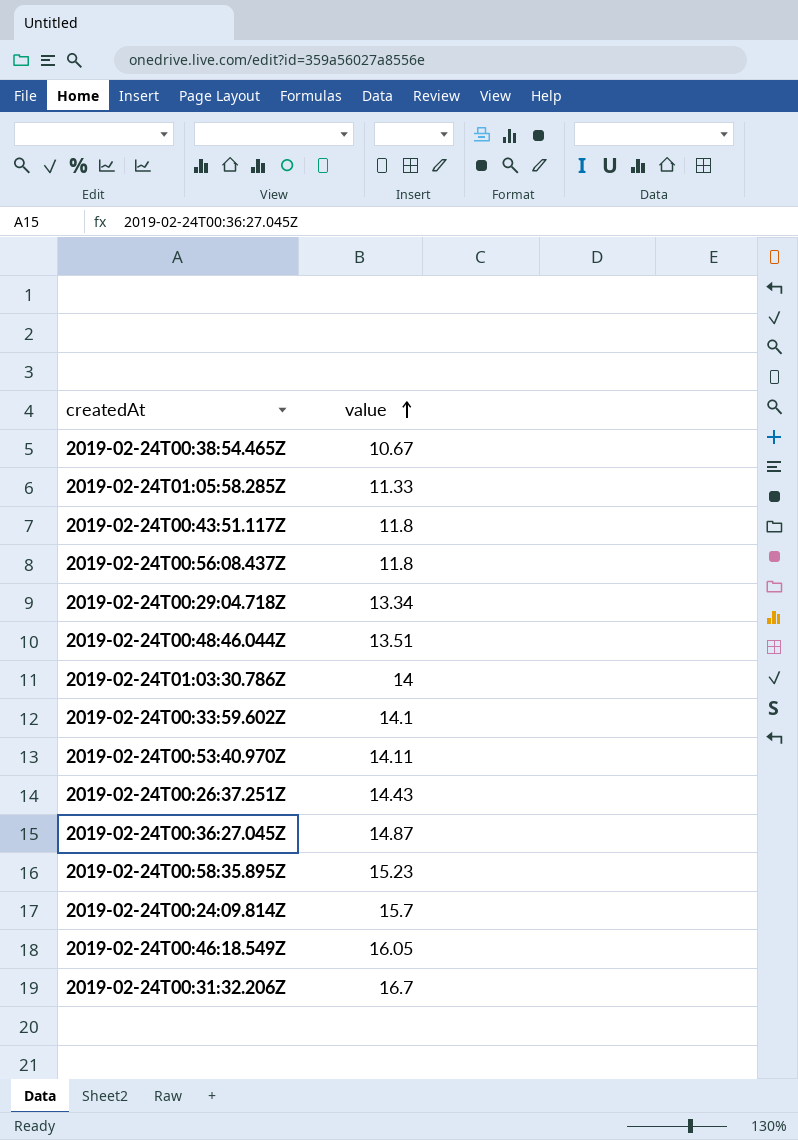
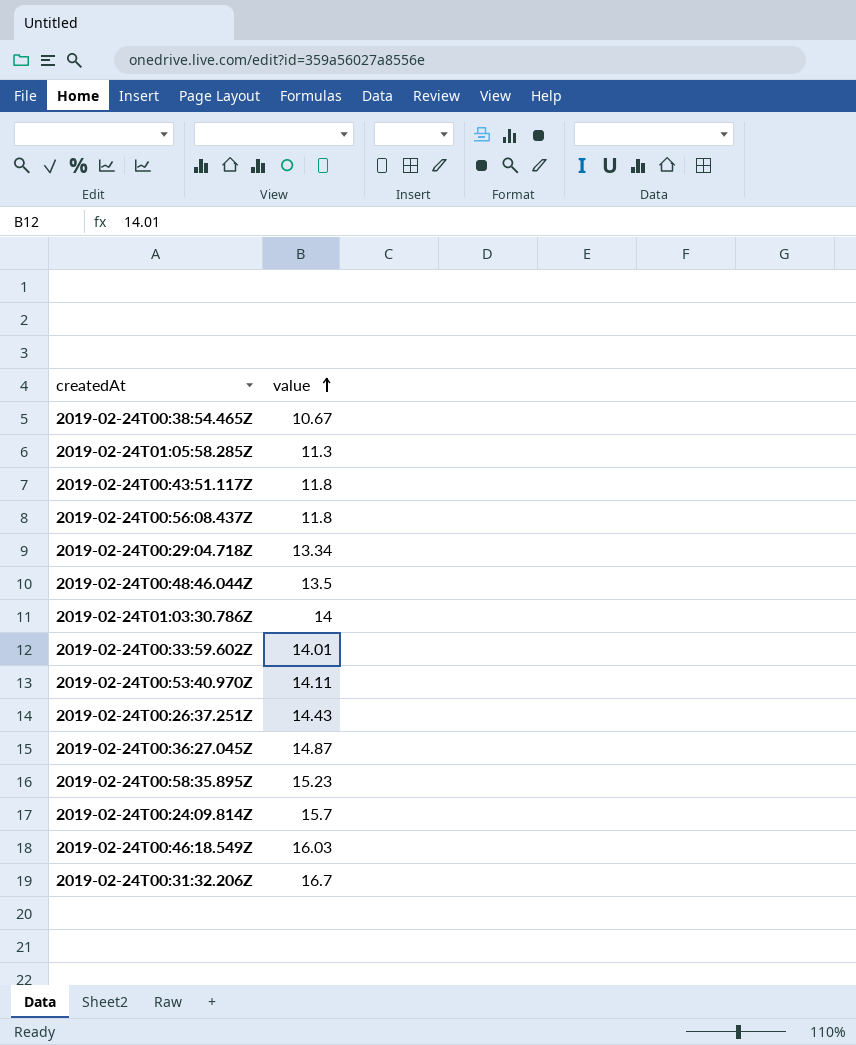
2019-02-24T01:05:58.285Z | value: 11.33 -> 11.3
2019-02-24T00:48:46.044Z | value: 13.51 -> 13.5
2019-02-24T00:33:59.602Z | value: 14.1 -> 14.01
2019-02-24T00:46:18.549Z | value: 16.05 -> 16.03

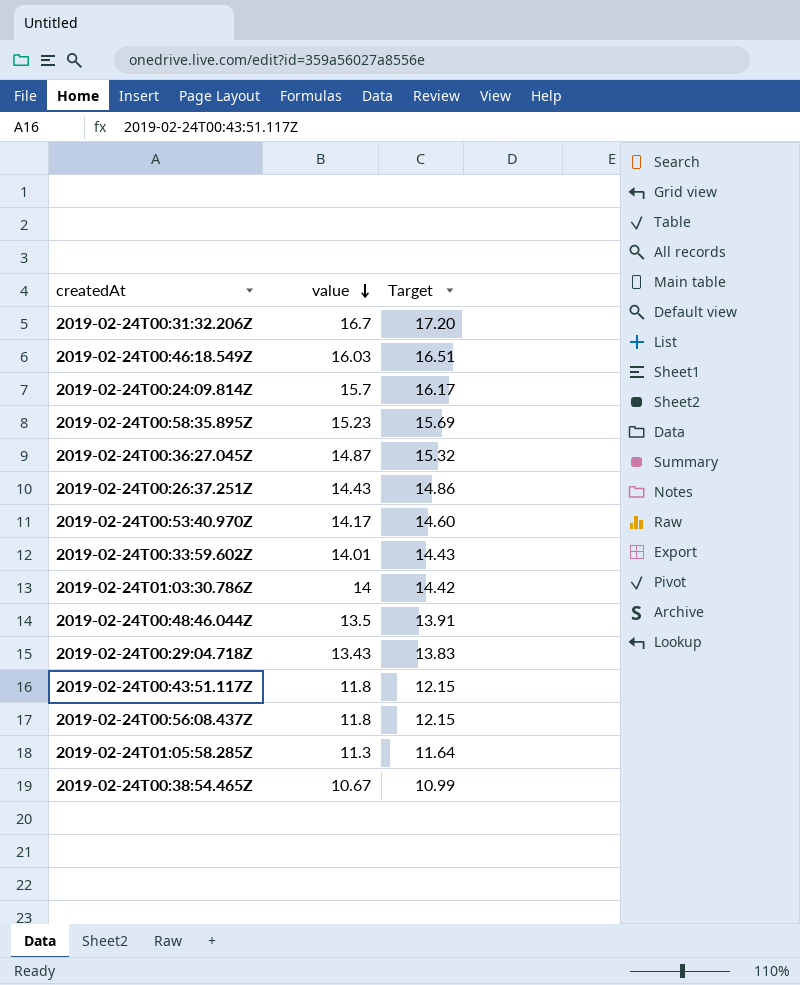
row order: value ascending -> value descending
column Target | formula: none -> [value] * 1.03
2019-02-24T00:53:40.970Z | value: 14.11 -> 14.17
2019-02-24T00:29:04.718Z | value: 13.34 -> 13.43

